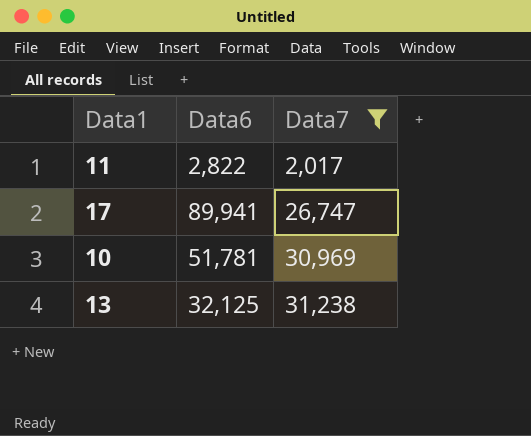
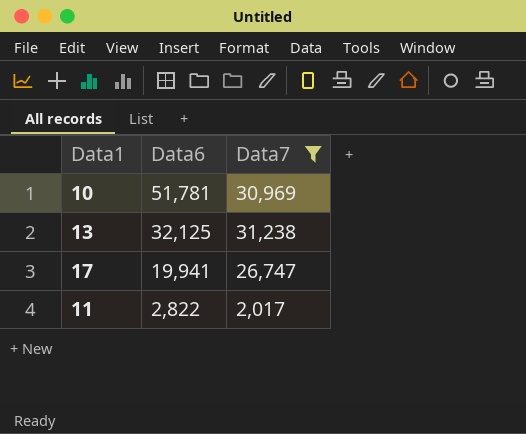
row order: Data7 ascending -> Data6 descending
17 | Data6: 89,941 -> 19,941

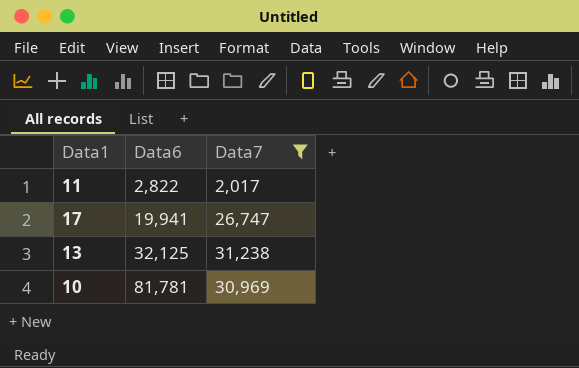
row order: Data6 descending -> Data6 ascending
10 | Data6: 51,781 -> 81,781

